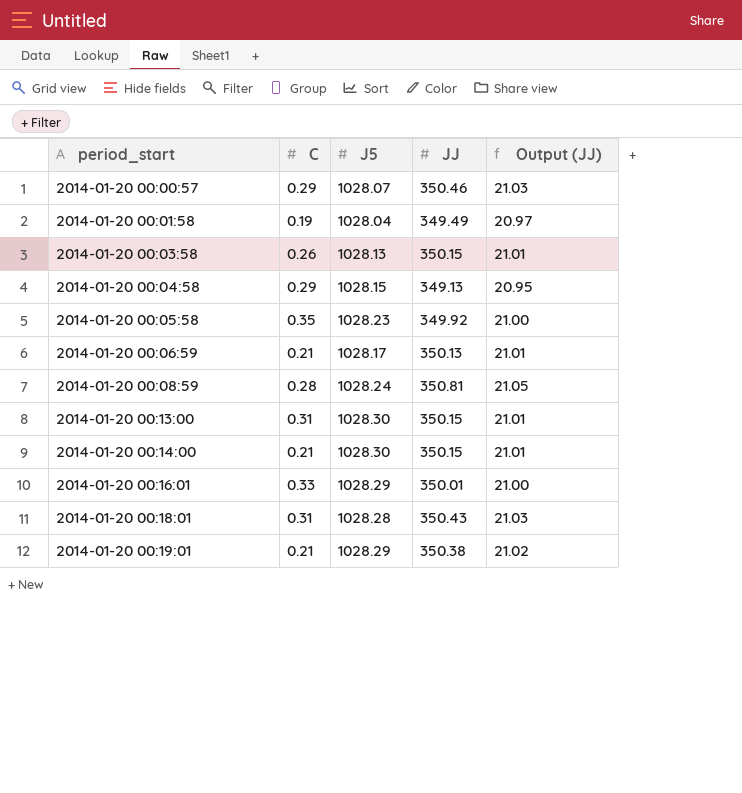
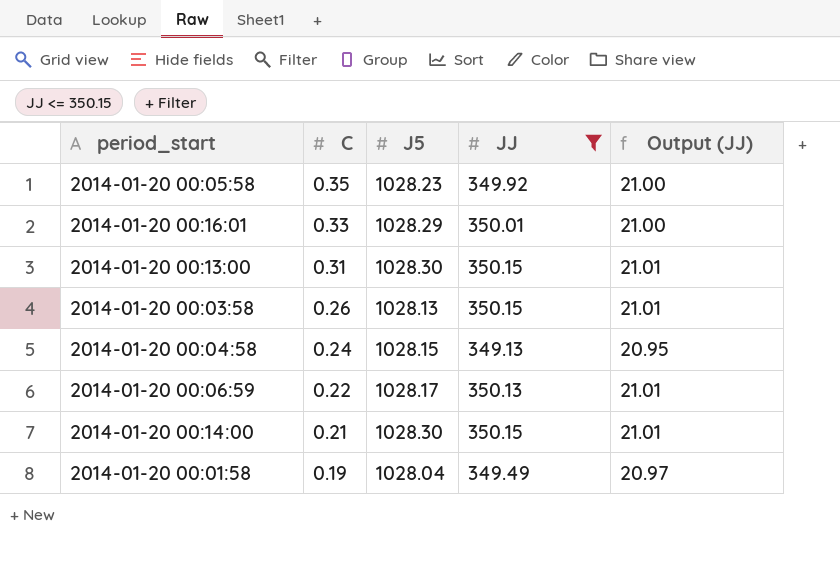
filter: none -> JJ <= 350.15
row order: period_start ascending -> C descending
2014-01-20 00:04:58 | C: 0.29 -> 0.24
2014-01-20 00:06:59 | C: 0.21 -> 0.22

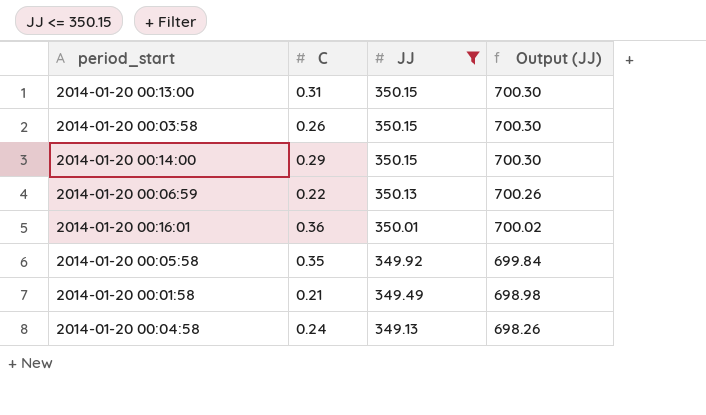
row order: C descending -> JJ descending
column J5 | position: 3 -> none
column Output (JJ) | formula: [JJ] * 0.06 -> [JJ] * 2
2014-01-20 00:14:00 | C: 0.21 -> 0.29
2014-01-20 00:16:01 | C: 0.33 -> 0.36
2014-01-20 00:01:58 | C: 0.19 -> 0.21

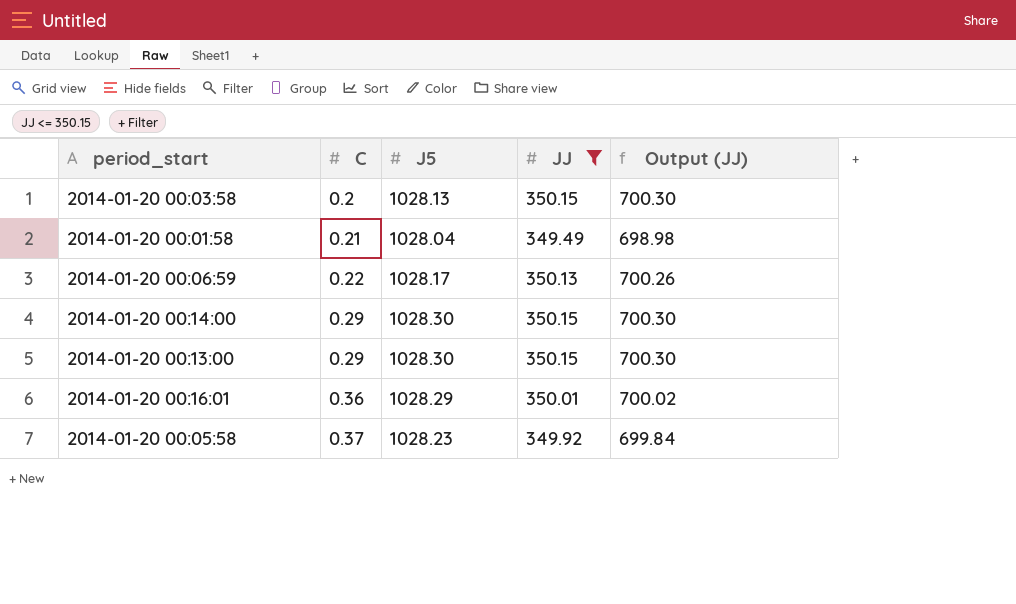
row order: JJ descending -> C ascending
column J5 | position: none -> 3
row 2014-01-20 00:04:58: 0.24 | 349.13 | 698.26 -> none
2014-01-20 00:03:58 | C: 0.26 -> 0.2
2014-01-20 00:13:00 | C: 0.31 -> 0.29
2014-01-20 00:05:58 | C: 0.35 -> 0.37

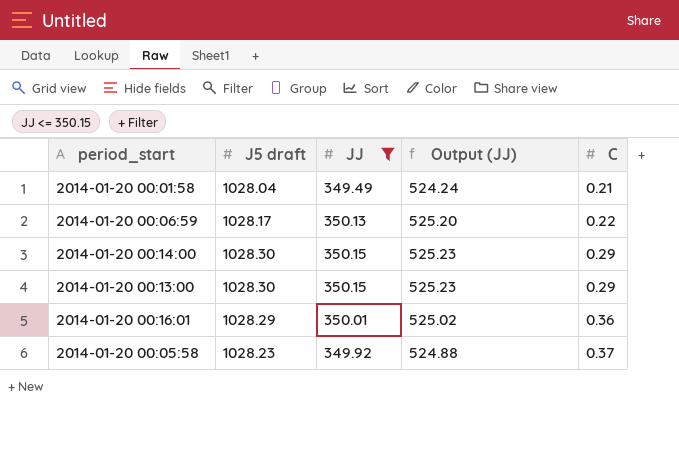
column name: J5 -> J5 draft
column Output (JJ) | formula: [JJ] * 2 -> [JJ] * 1.5
column C | position: 2 -> 5
row 2014-01-20 00:03:58: 0.2 | 1028.13 | 350.15 | 700.30 -> none

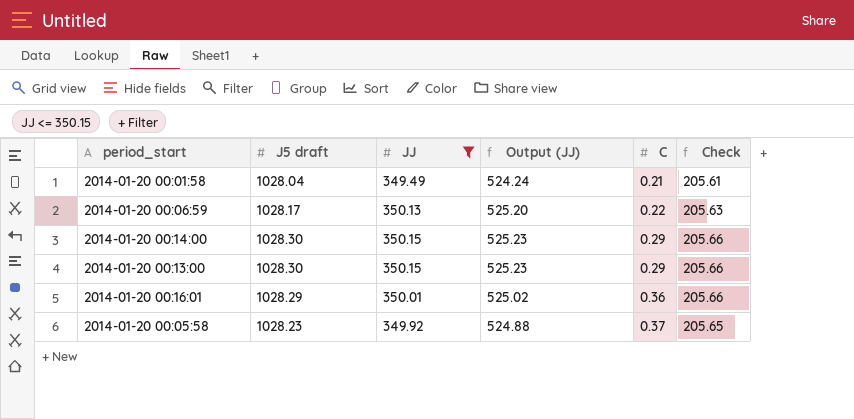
column Check | formula: none -> [J5 draft] * 0.2

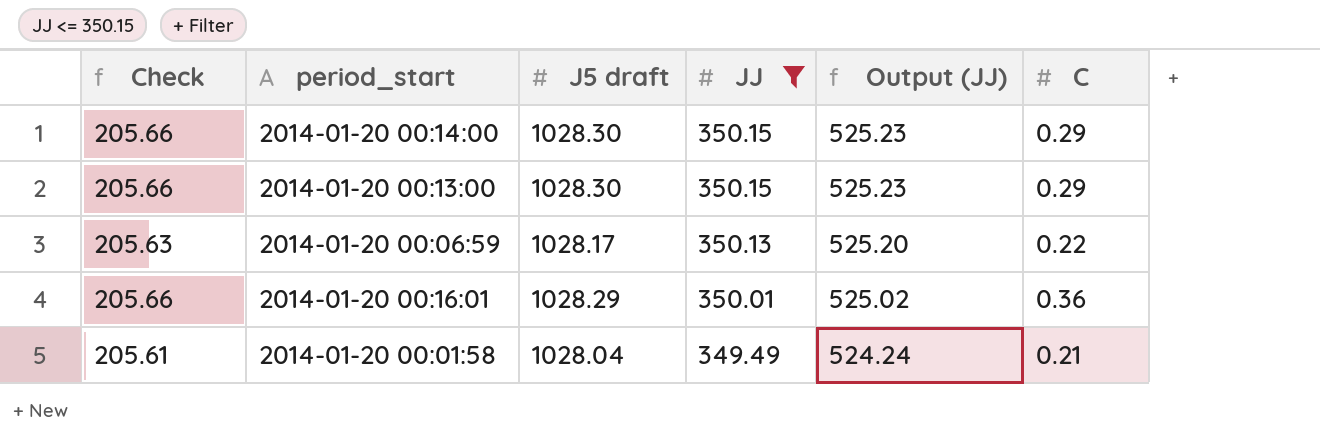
row order: C ascending -> JJ descending
column Check | position: 6 -> 1
row 2014-01-20 00:05:58: 1028.23 | 349.92 | 524.88 | 0.37 | 205.65 -> none

